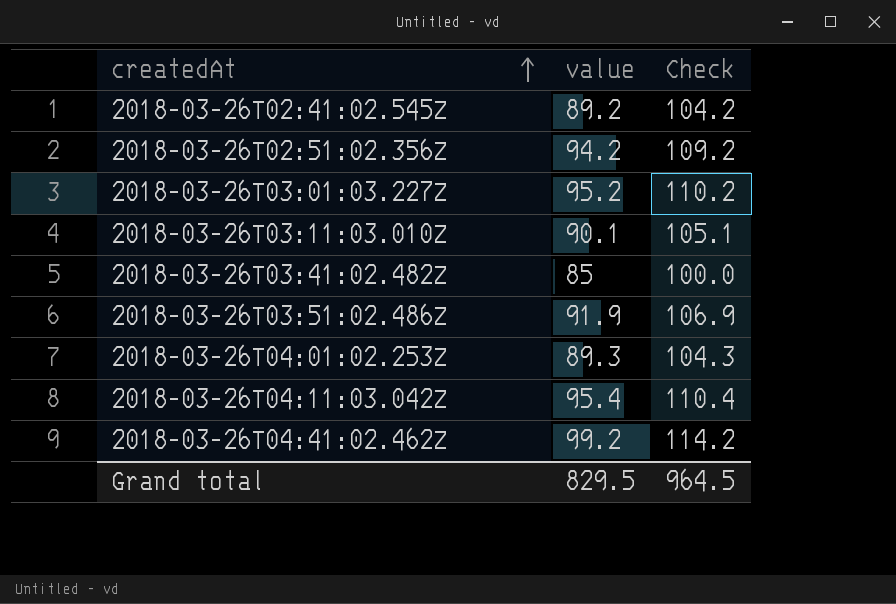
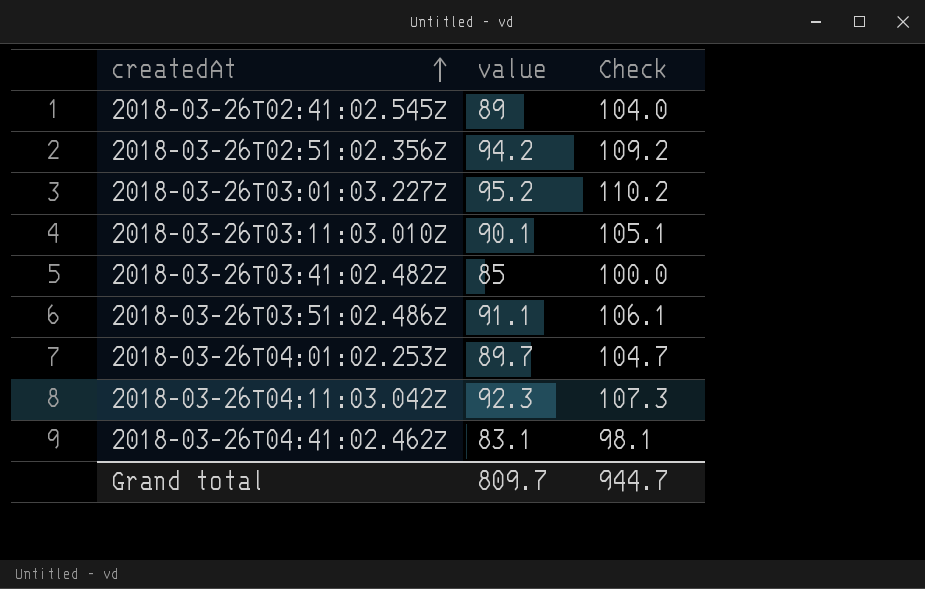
2018-03-26T02:41:02.545Z | value: 89.2 -> 89
2018-03-26T02:41:02.545Z | Check: 104.2 -> 104.0
2018-03-26T03:51:02.486Z | value: 91.9 -> 91.1
2018-03-26T03:51:02.486Z | Check: 106.9 -> 106.1
2018-03-26T04:01:02.253Z | value: 89.3 -> 89.7
2018-03-26T04:01:02.253Z | Check: 104.3 -> 104.7
2018-03-26T04:11:03.042Z | value: 95.4 -> 92.3
2018-03-26T04:11:03.042Z | Check: 110.4 -> 107.3
2018-03-26T04:41:02.462Z | value: 99.2 -> 83.1
2018-03-26T04:41:02.462Z | Check: 114.2 -> 98.1
Grand total | value: 829.5 -> 809.7
Grand total | Check: 964.5 -> 944.7

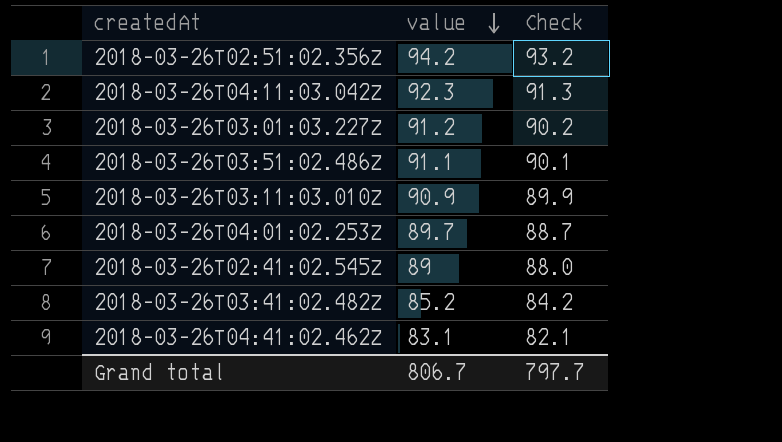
row order: createdAt ascending -> value descending
column Check | formula: [value] + 15 -> [value] - 1
2018-03-26T03:01:03.227Z | value: 95.2 -> 91.2
2018-03-26T03:11:03.010Z | value: 90.1 -> 90.9
2018-03-26T03:41:02.482Z | value: 85 -> 85.2
Grand total | value: 809.7 -> 806.7
Grand total | Check: 944.7 -> 797.7

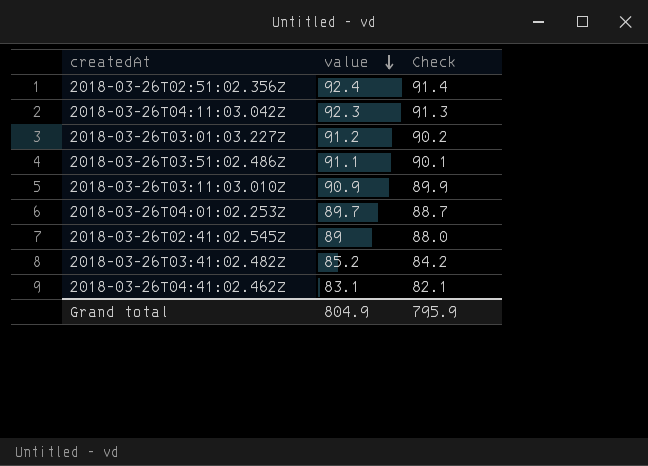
2018-03-26T02:51:02.356Z | value: 94.2 -> 92.4
2018-03-26T02:51:02.356Z | Check: 93.2 -> 91.4
Grand total | value: 806.7 -> 804.9
Grand total | Check: 797.7 -> 795.9

